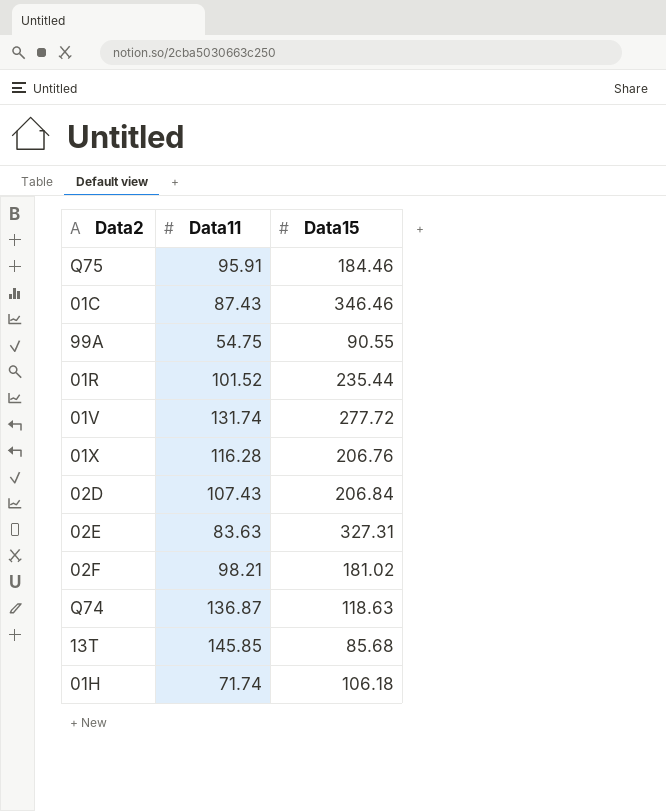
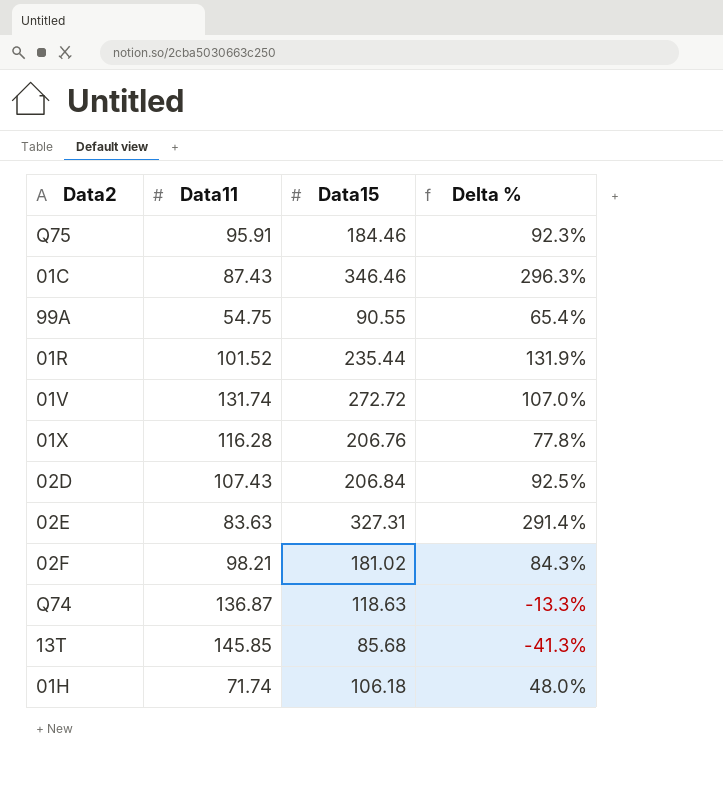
column Delta % | formula: none -> ([Data15] - [Data11]) / [Data11]
01V | Data15: 277.72 -> 272.72

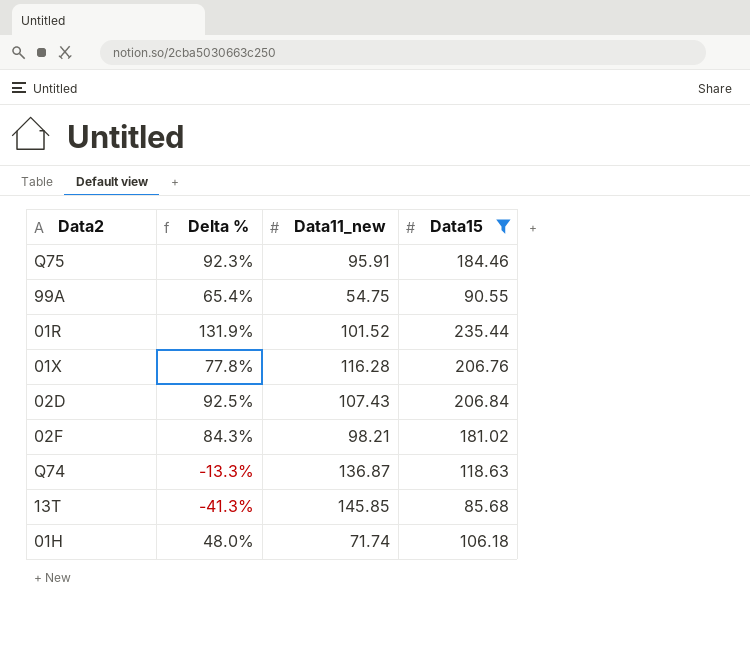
filter: none -> Data15 <= 235.44
column Delta % | position: 4 -> 2
column name: Data11 -> Data11_new

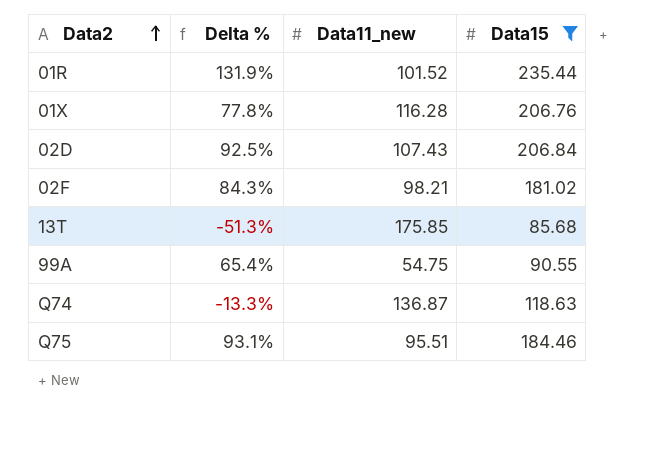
row order: none -> Data2 ascending
row 01H: 48.0% | 71.74 | 106.18 -> none
13T | Delta %: -41.3% -> -51.3%
13T | Data11_new: 145.85 -> 175.85
Q75 | Delta %: 92.3% -> 93.1%
Q75 | Data11_new: 95.91 -> 95.51

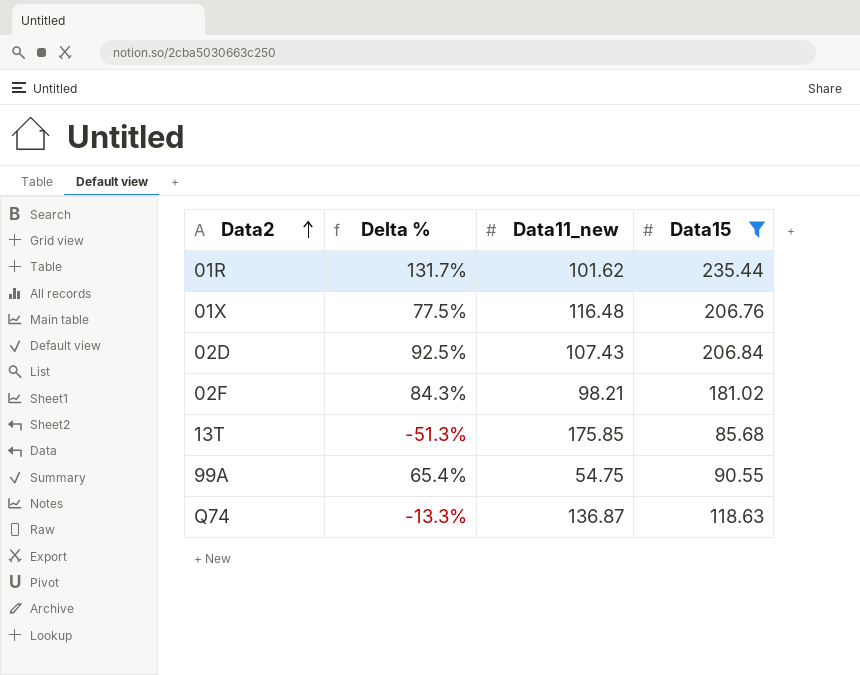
row Q75: 93.1% | 95.51 | 184.46 -> none
01R | Delta %: 131.9% -> 131.7%
01R | Data11_new: 101.52 -> 101.62
01X | Delta %: 77.8% -> 77.5%
01X | Data11_new: 116.28 -> 116.48

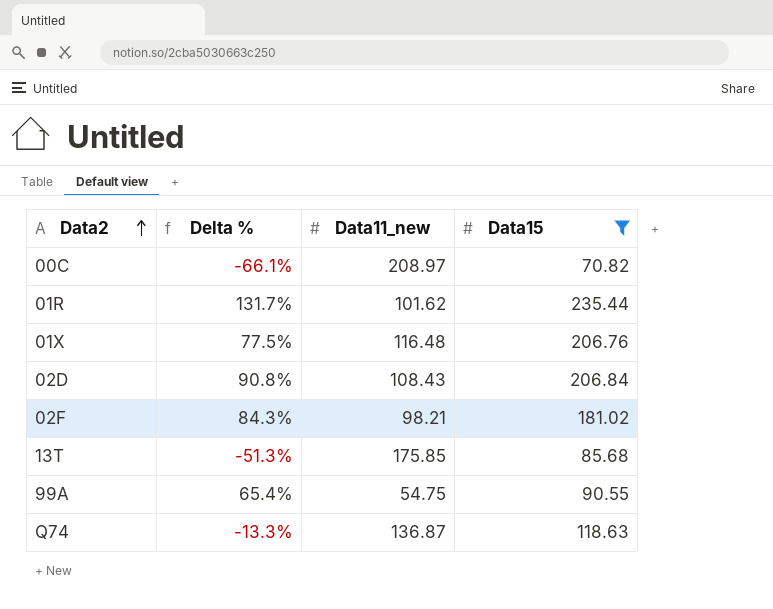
row 00C: none -> -66.1% | 208.97 | 70.82
02D | Delta %: 92.5% -> 90.8%
02D | Data11_new: 107.43 -> 108.43

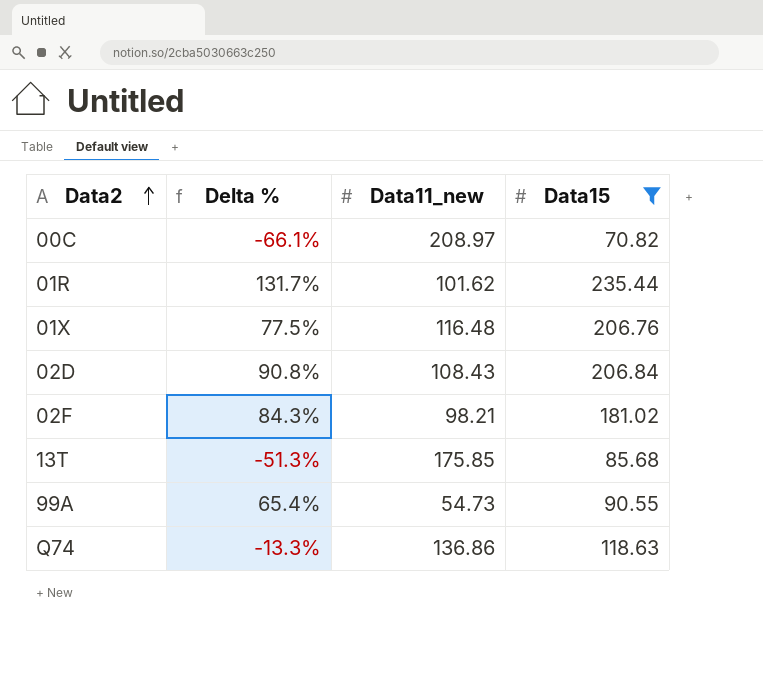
99A | Data11_new: 54.75 -> 54.73
Q74 | Data11_new: 136.87 -> 136.86

